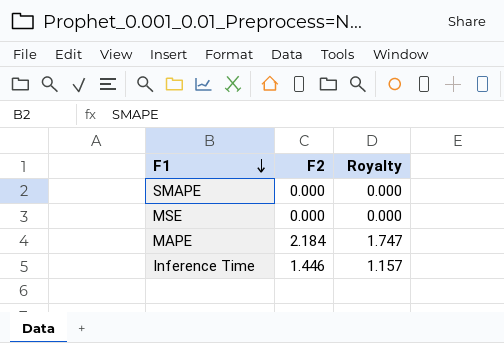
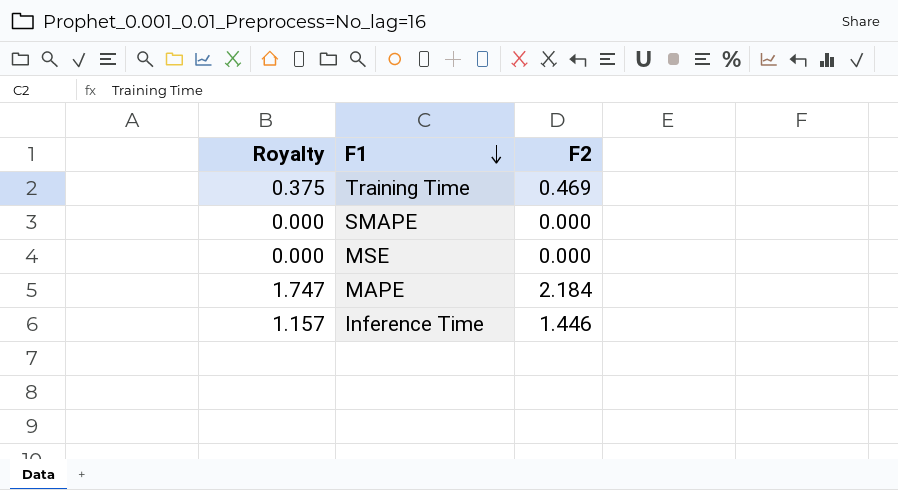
column Royalty | position: 3 -> 1
row Training Time: none -> 0.375 | 0.469

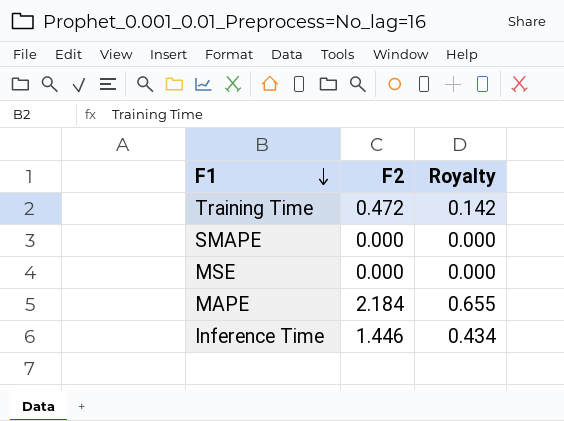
column Royalty | formula: [F2] * 0.8 -> [F2] * 0.3
column Royalty | position: 1 -> 3
Training Time | F2: 0.469 -> 0.472

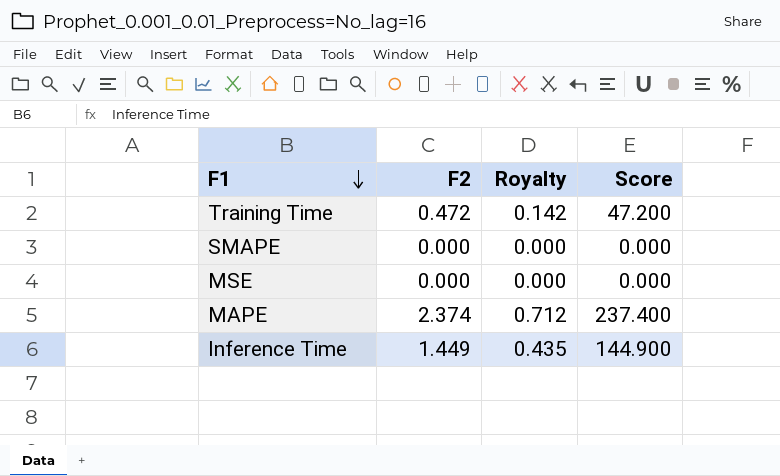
column Score | formula: none -> [F2] * 100
MAPE | F2: 2.184 -> 2.374
MAPE | Royalty: 0.655 -> 0.712
Inference Time | F2: 1.446 -> 1.449
Inference Time | Royalty: 0.434 -> 0.435

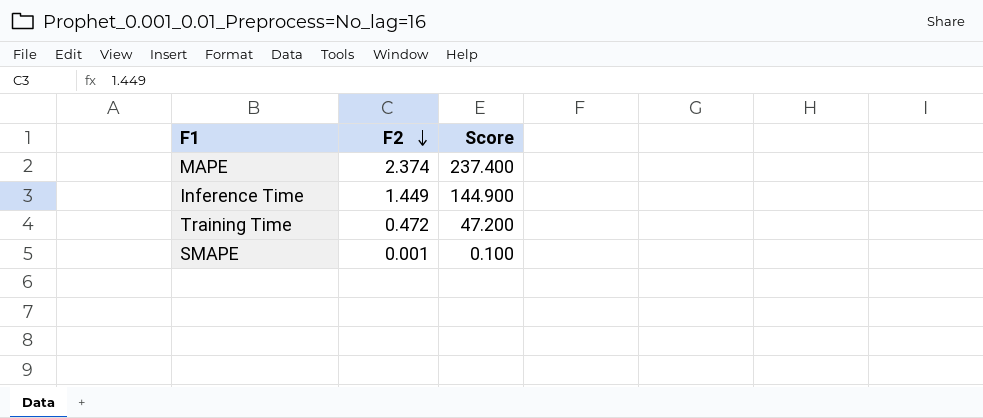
row order: F1 descending -> F2 descending
column Royalty | formula: [F2] * 0.3 -> none
row MSE: 0.000 | 0.000 | 0.000 -> none
SMAPE | F2: 0.000 -> 0.001
SMAPE | Score: 0.000 -> 0.100

